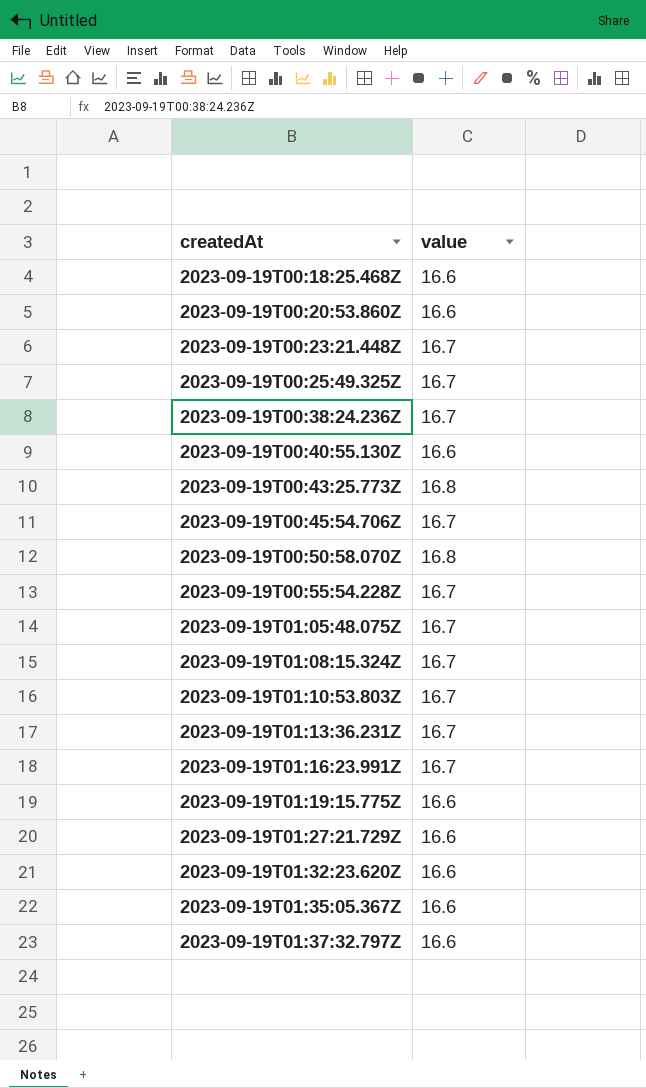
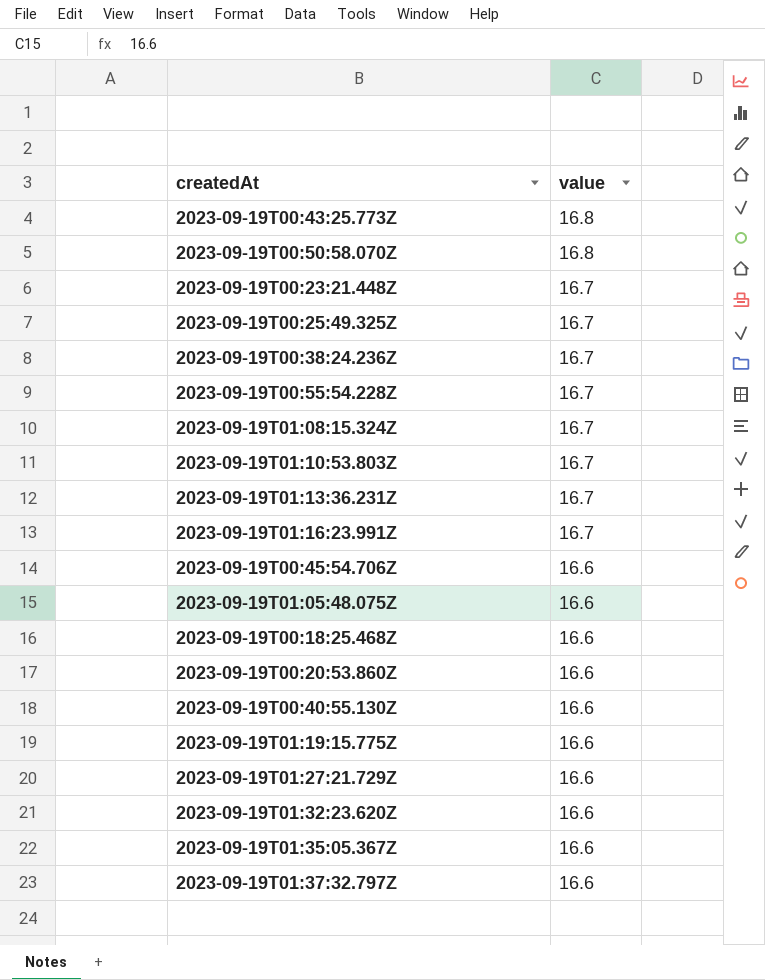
row order: createdAt ascending -> value descending
2023-09-19T00:45:54.706Z | value: 16.7 -> 16.6
2023-09-19T01:05:48.075Z | value: 16.7 -> 16.6

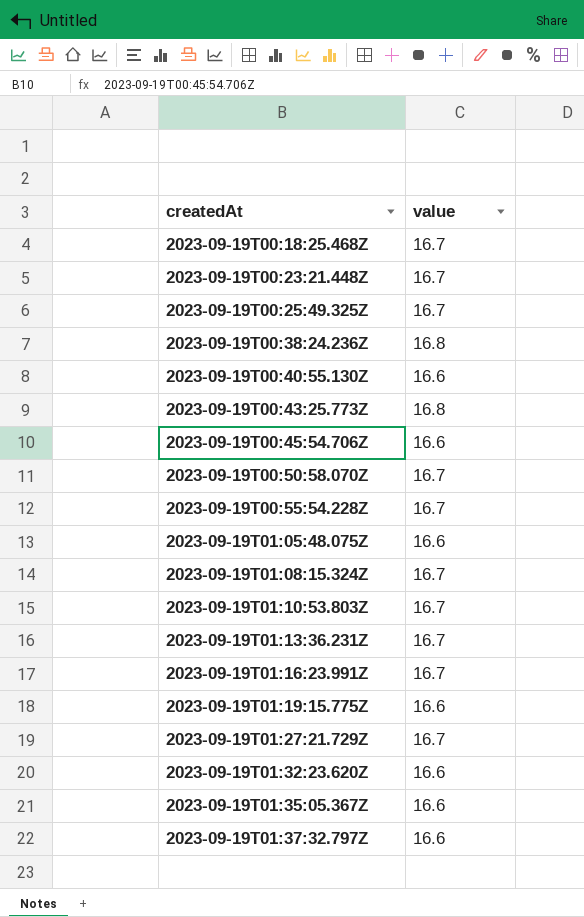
row order: value descending -> createdAt ascending
row 2023-09-19T00:20:53.860Z: 16.6 -> none
2023-09-19T00:18:25.468Z | value: 16.6 -> 16.7
2023-09-19T00:38:24.236Z | value: 16.7 -> 16.8
2023-09-19T00:50:58.070Z | value: 16.8 -> 16.7
2023-09-19T01:27:21.729Z | value: 16.6 -> 16.7

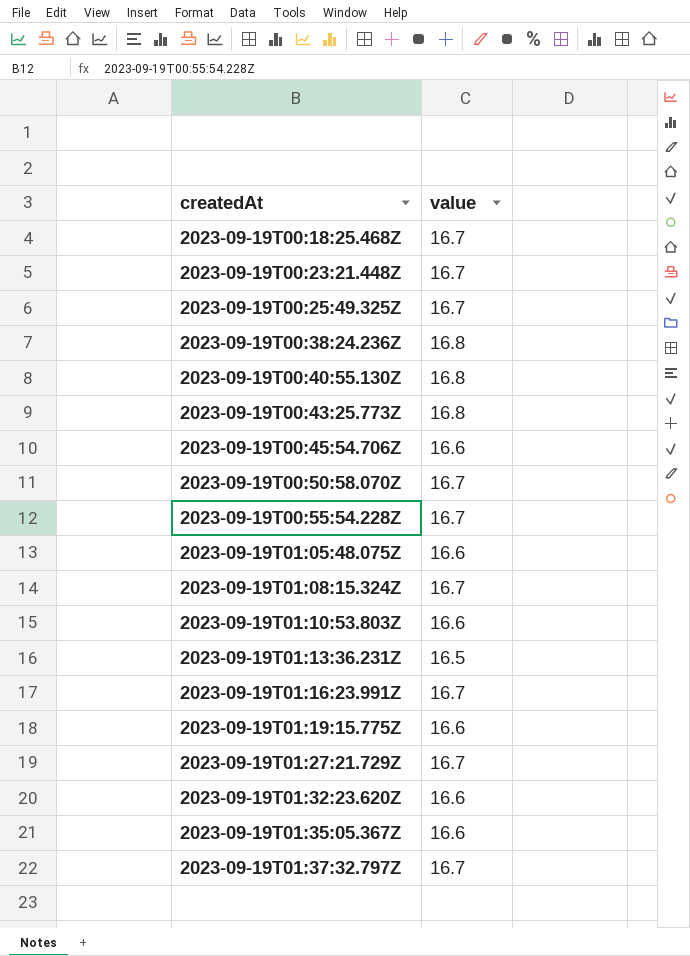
2023-09-19T00:40:55.130Z | value: 16.6 -> 16.8
2023-09-19T01:10:53.803Z | value: 16.7 -> 16.6
2023-09-19T01:13:36.231Z | value: 16.7 -> 16.5
2023-09-19T01:37:32.797Z | value: 16.6 -> 16.7

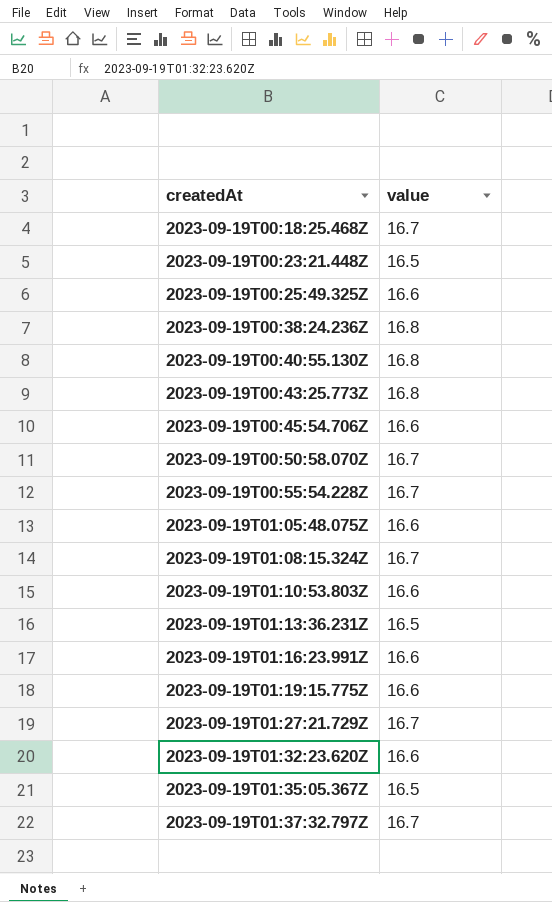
2023-09-19T00:23:21.448Z | value: 16.7 -> 16.5
2023-09-19T00:25:49.325Z | value: 16.7 -> 16.6
2023-09-19T01:16:23.991Z | value: 16.7 -> 16.6
2023-09-19T01:35:05.367Z | value: 16.6 -> 16.5

